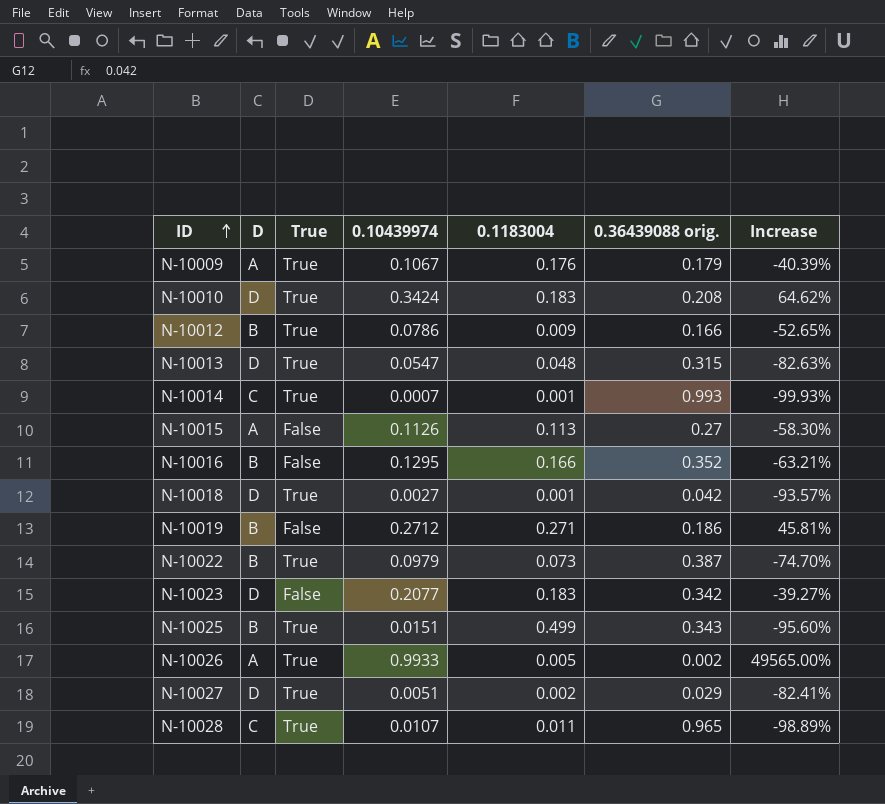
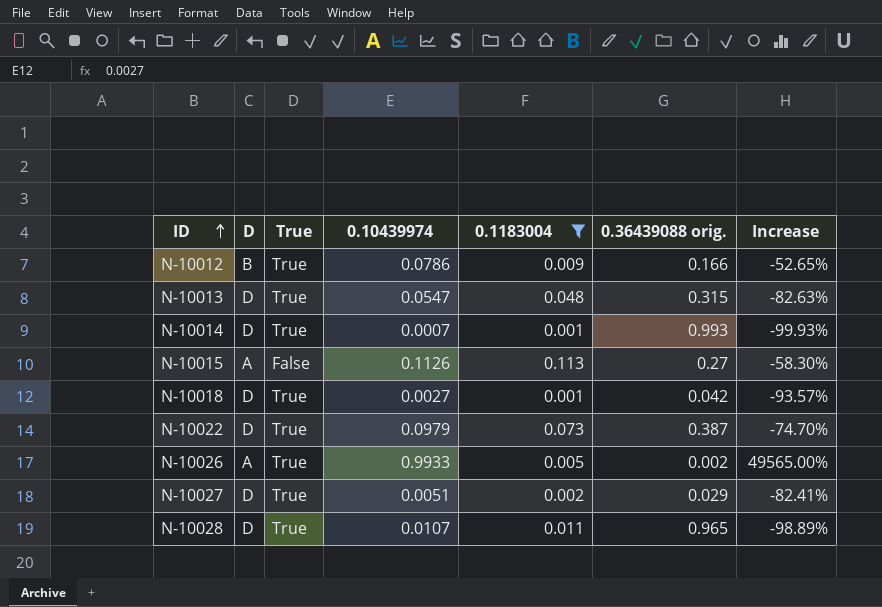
filter: none -> 0.1183004 <= 0.113
N-10014 | D: C -> D
N-10022 | D: B -> D
N-10028 | D: C -> D

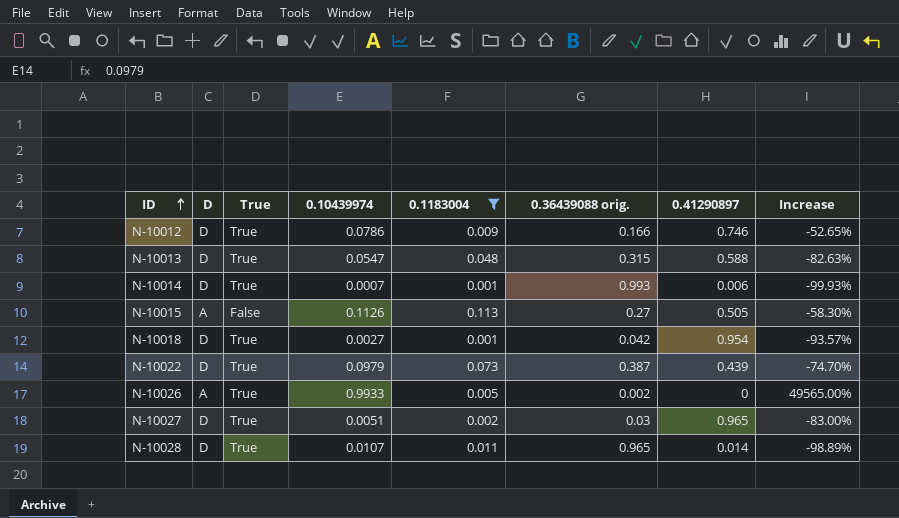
column 0.41290897 | position: none -> 7
N-10012 | D: B -> D
N-10027 | 0.36439088 orig.: 0.029 -> 0.03
N-10027 | Increase: -82.41% -> -83.00%

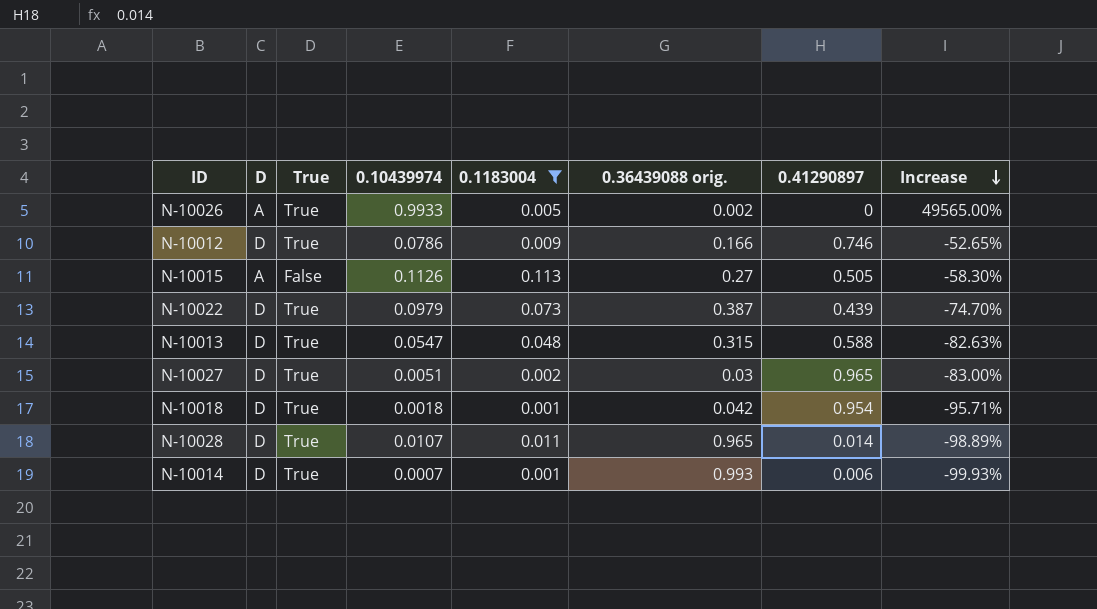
row order: ID ascending -> Increase descending
N-10018 | 0.10439974: 0.0027 -> 0.0018
N-10018 | Increase: -93.57% -> -95.71%

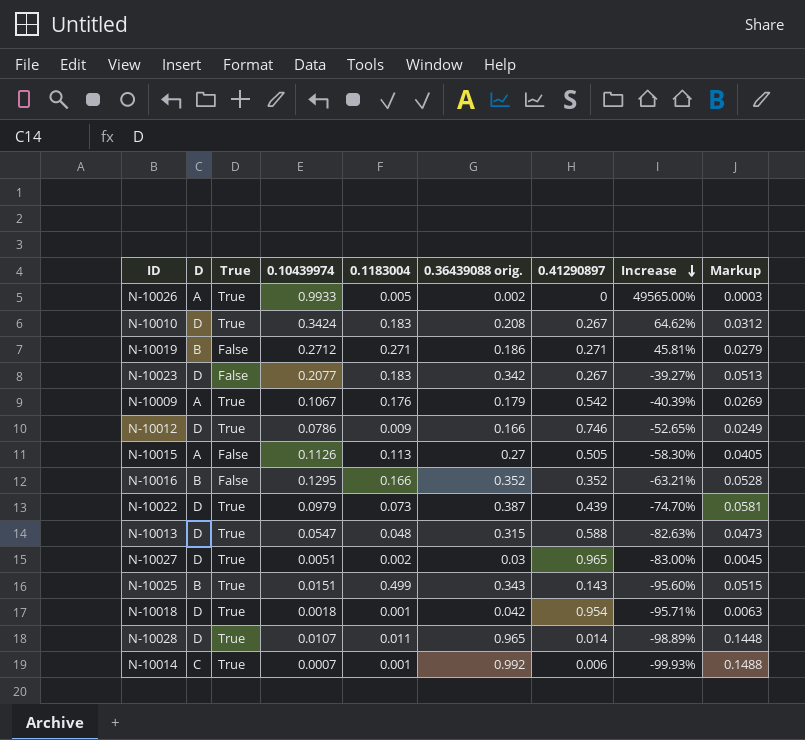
filter: 0.1183004 <= 0.113 -> none
column Markup | formula: none -> [0.36439088 orig.] * 0.15
N-10014 | D: D -> C
N-10014 | 0.36439088 orig.: 0.993 -> 0.992

